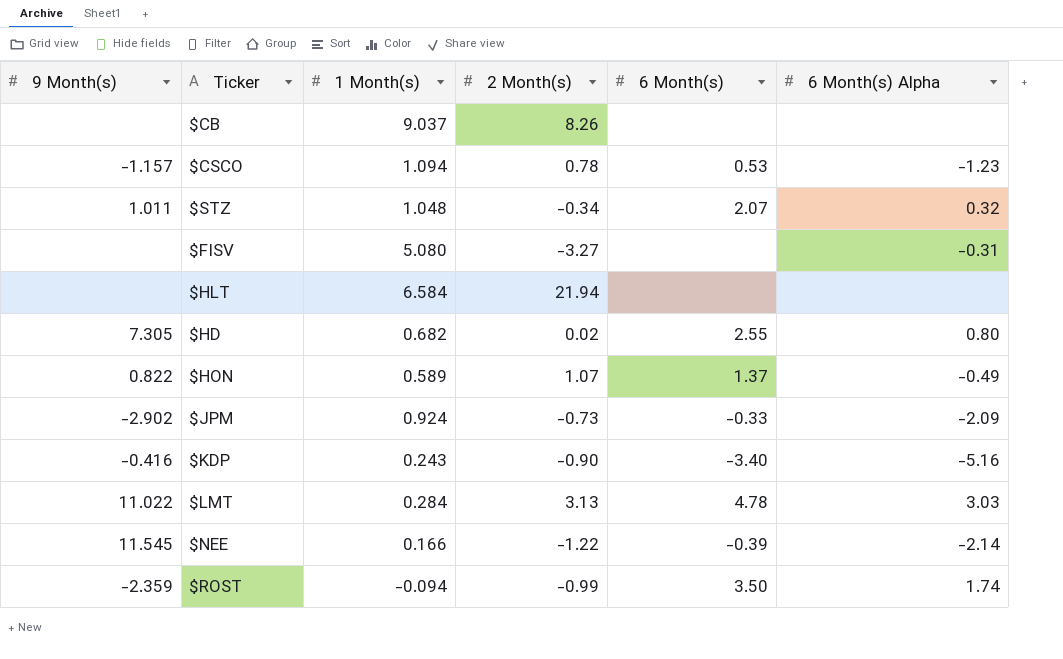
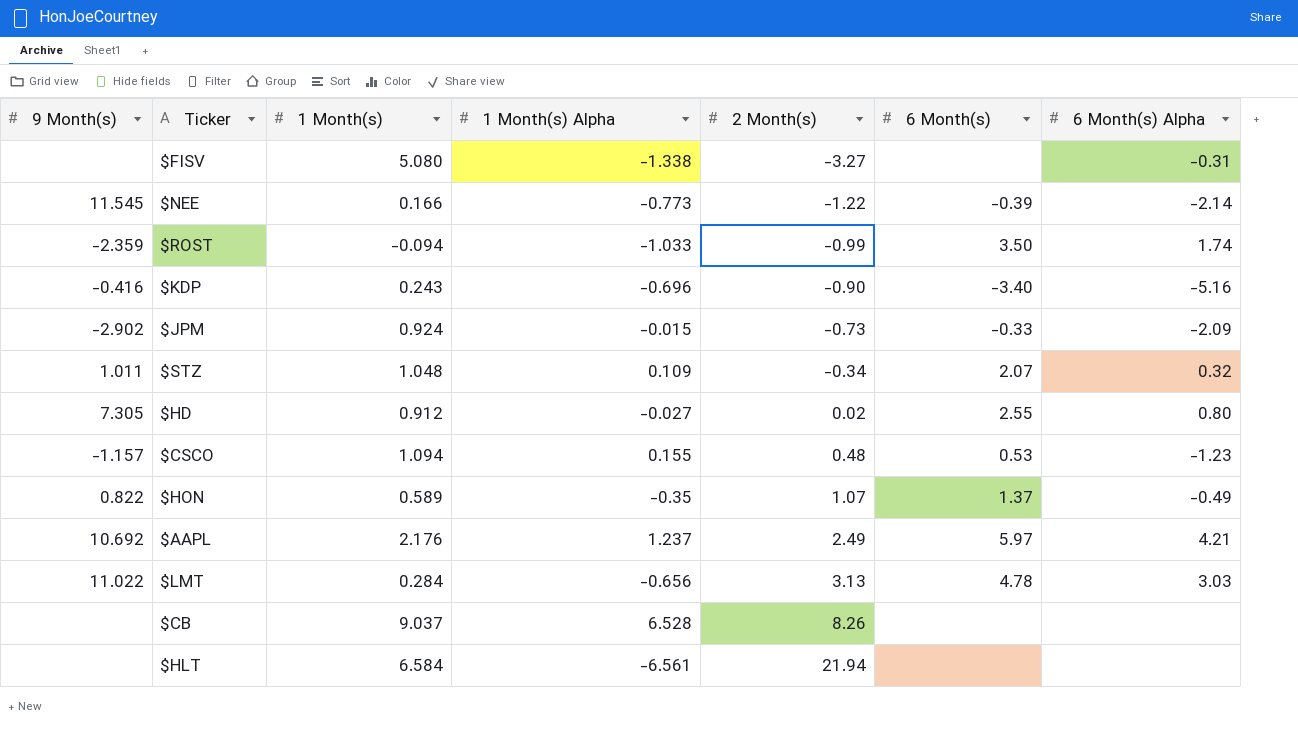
row order: none -> 2 Month(s) ascending
column 1 Month(s) Alpha | position: none -> 4
$HD | 1 Month(s): 0.682 -> 0.912
$CSCO | 2 Month(s): 0.78 -> 0.48
row $AAPL: none -> 10.692 | 2.176 | 1.237 | 2.49 | 5.97 | 4.21

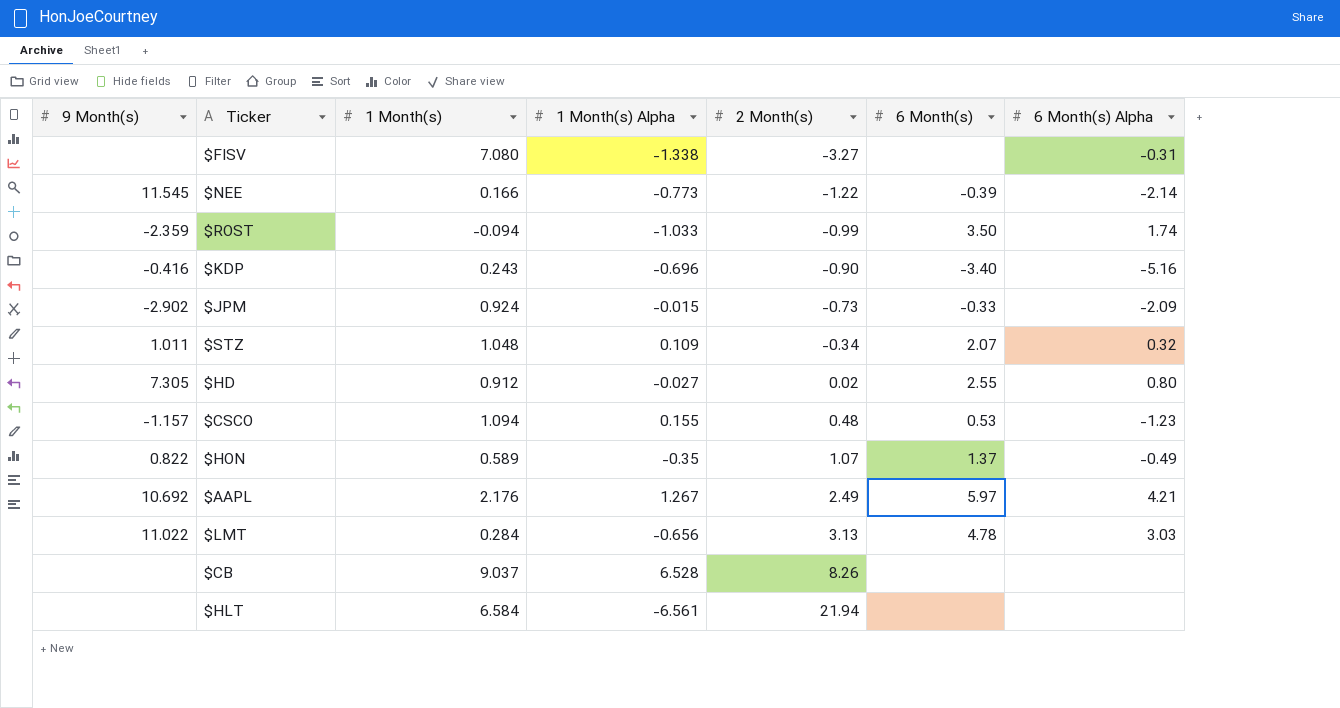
$FISV | 1 Month(s): 5.080 -> 7.080
$AAPL | 1 Month(s) Alpha: 1.237 -> 1.267

